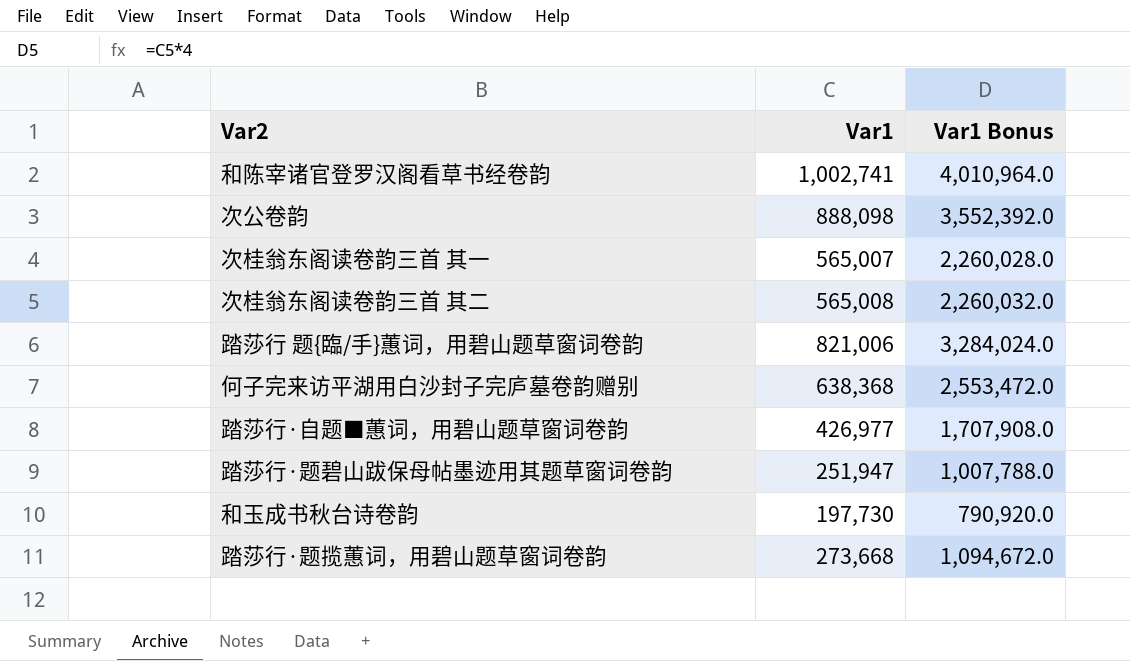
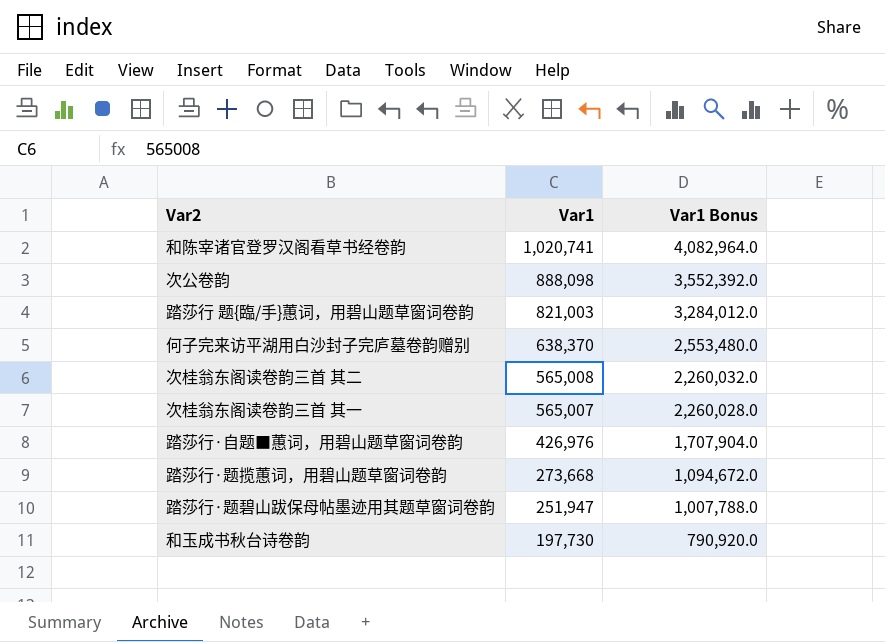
row order: none -> Var1 descending
和陈宰诸官登罗汉阁看草书经卷韵 | Var1: 1,002,741 -> 1,020,741
和陈宰诸官登罗汉阁看草书经卷韵 | Var1 Bonus: 4,010,964.0 -> 4,082,964.0
踏莎行 题{臨/手}蕙词，用碧山题草窗词卷韵 | Var1: 821,006 -> 821,003
踏莎行 题{臨/手}蕙词，用碧山题草窗词卷韵 | Var1 Bonus: 3,284,024.0 -> 3,284,012.0
何子完来访平湖用白沙封子完庐墓卷韵赠别 | Var1: 638,368 -> 638,370
何子完来访平湖用白沙封子完庐墓卷韵赠别 | Var1 Bonus: 2,553,472.0 -> 2,553,480.0
踏莎行·自题■蕙词，用碧山题草窗词卷韵 | Var1: 426,977 -> 426,976
踏莎行·自题■蕙词，用碧山题草窗词卷韵 | Var1 Bonus: 1,707,908.0 -> 1,707,904.0

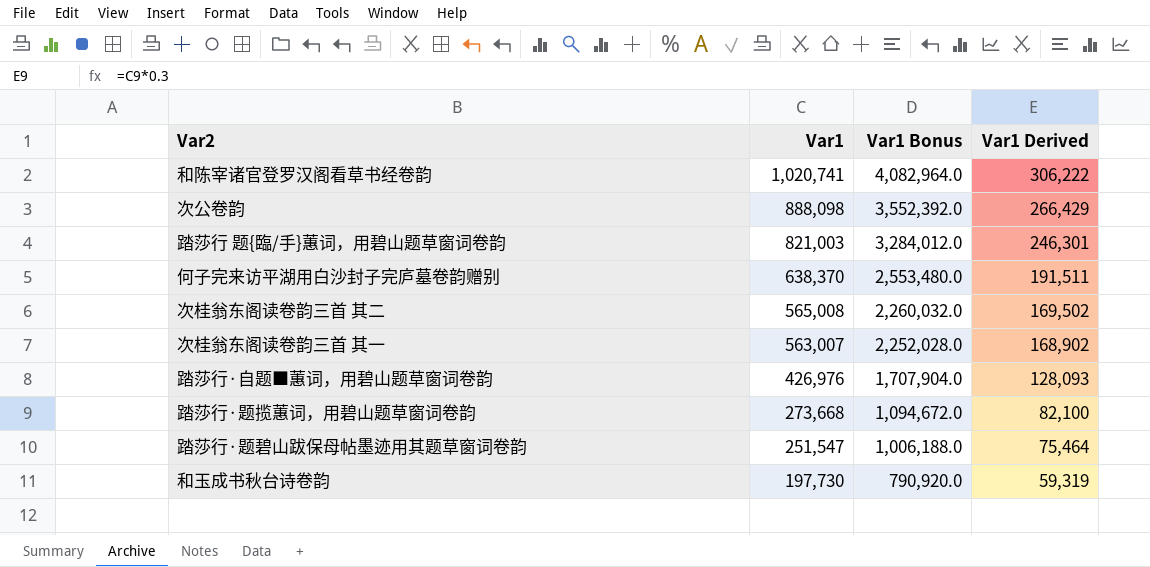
column Var1 Derived | formula: none -> [Var1] * 0.3
次桂翁东阁读卷韵三首 其一 | Var1: 565,007 -> 563,007
次桂翁东阁读卷韵三首 其一 | Var1 Bonus: 2,260,028.0 -> 2,252,028.0
踏莎行·题碧山跋保母帖墨迹用其题草窗词卷韵 | Var1: 251,947 -> 251,547
踏莎行·题碧山跋保母帖墨迹用其题草窗词卷韵 | Var1 Bonus: 1,007,788.0 -> 1,006,188.0

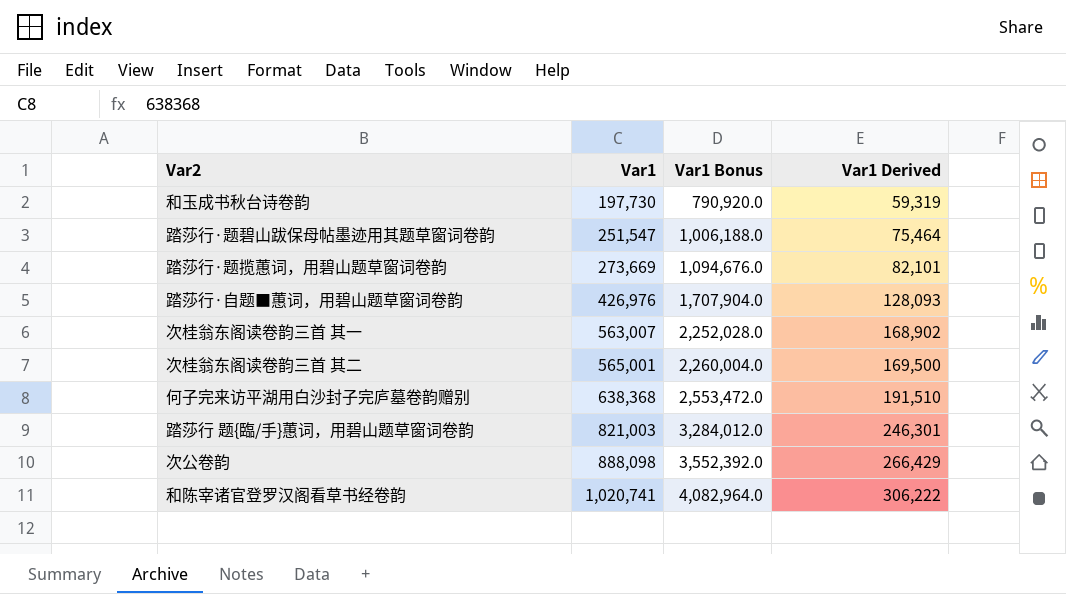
row order: Var1 descending -> Var1 ascending
踏莎行·题揽蕙词，用碧山题草窗词卷韵 | Var1: 273,668 -> 273,669
踏莎行·题揽蕙词，用碧山题草窗词卷韵 | Var1 Bonus: 1,094,672.0 -> 1,094,676.0
踏莎行·题揽蕙词，用碧山题草窗词卷韵 | Var1 Derived: 82,100 -> 82,101
次桂翁东阁读卷韵三首 其二 | Var1: 565,008 -> 565,001
次桂翁东阁读卷韵三首 其二 | Var1 Bonus: 2,260,032.0 -> 2,260,004.0
次桂翁东阁读卷韵三首 其二 | Var1 Derived: 169,502 -> 169,500
何子完来访平湖用白沙封子完庐墓卷韵赠别 | Var1: 638,370 -> 638,368
何子完来访平湖用白沙封子完庐墓卷韵赠别 | Var1 Bonus: 2,553,480.0 -> 2,553,472.0
何子完来访平湖用白沙封子完庐墓卷韵赠别 | Var1 Derived: 191,511 -> 191,510

